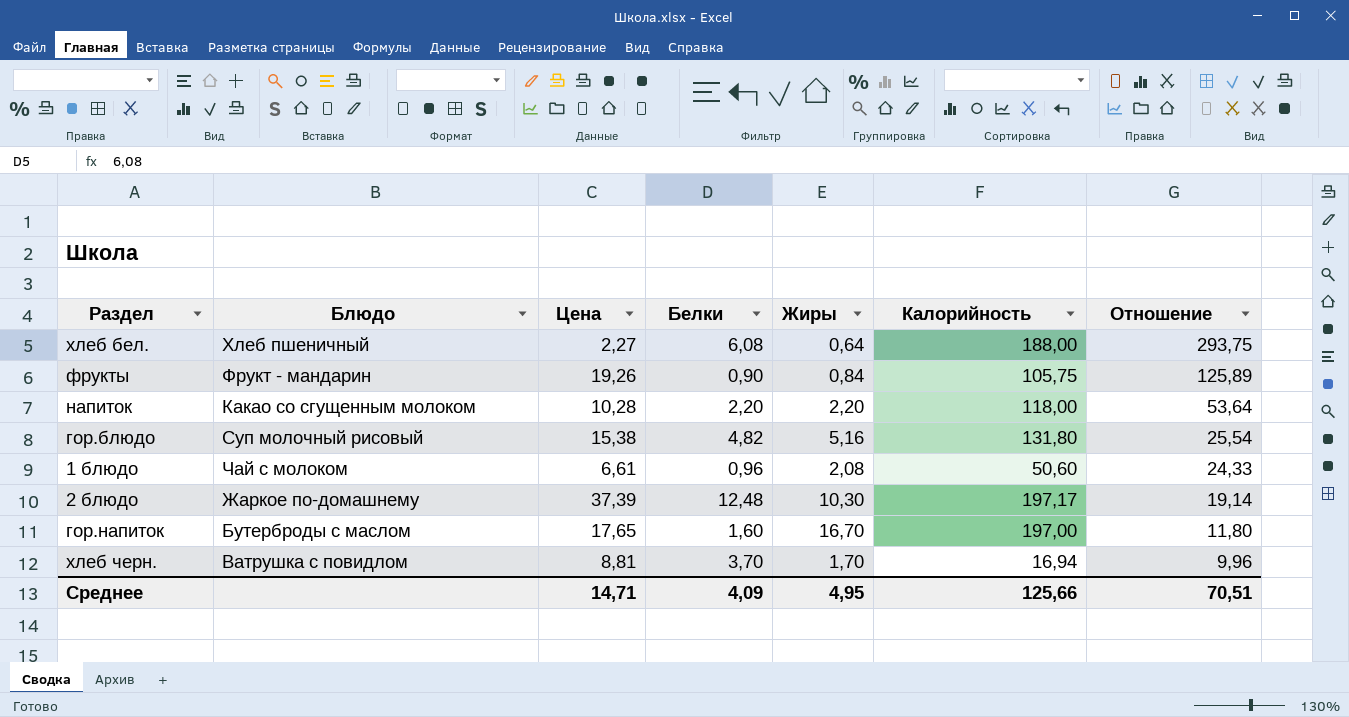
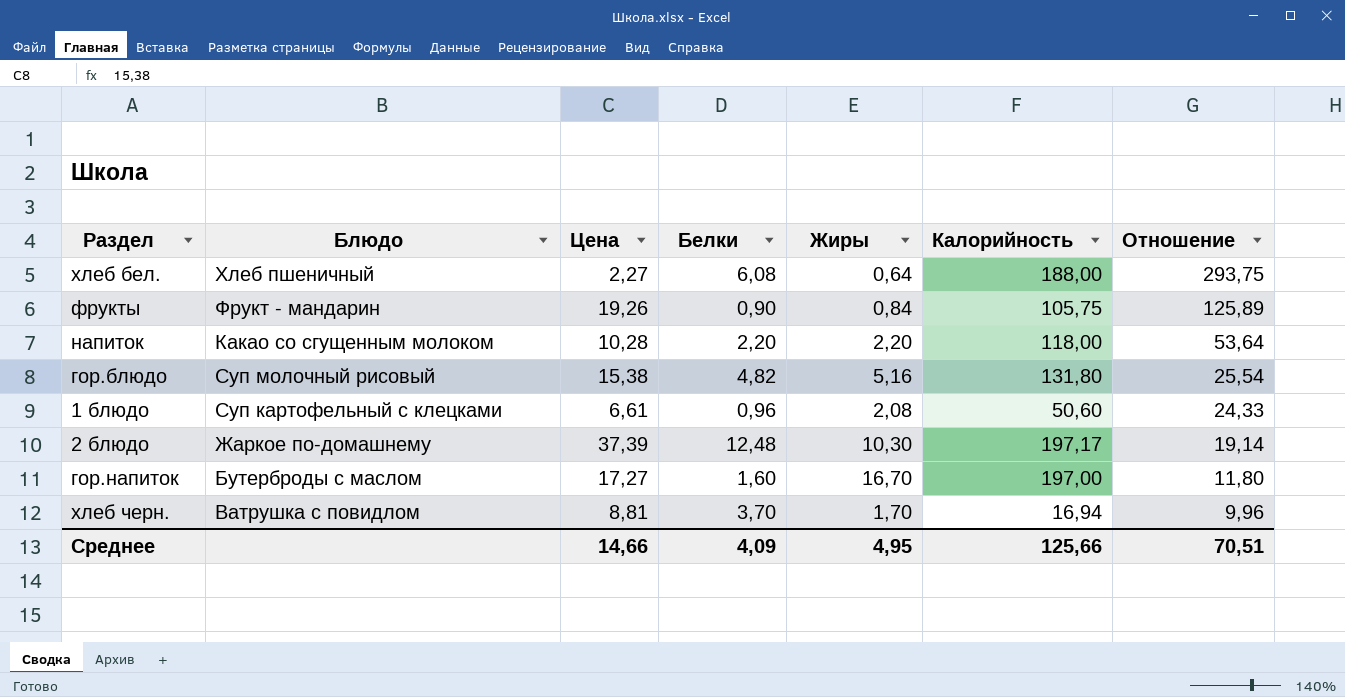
1 блюдо | Блюдо: Чай с молоком -> Суп картофельный с клецками
гор.напиток | Цена: 17,65 -> 17,27
Среднее | Цена: 14,71 -> 14,66

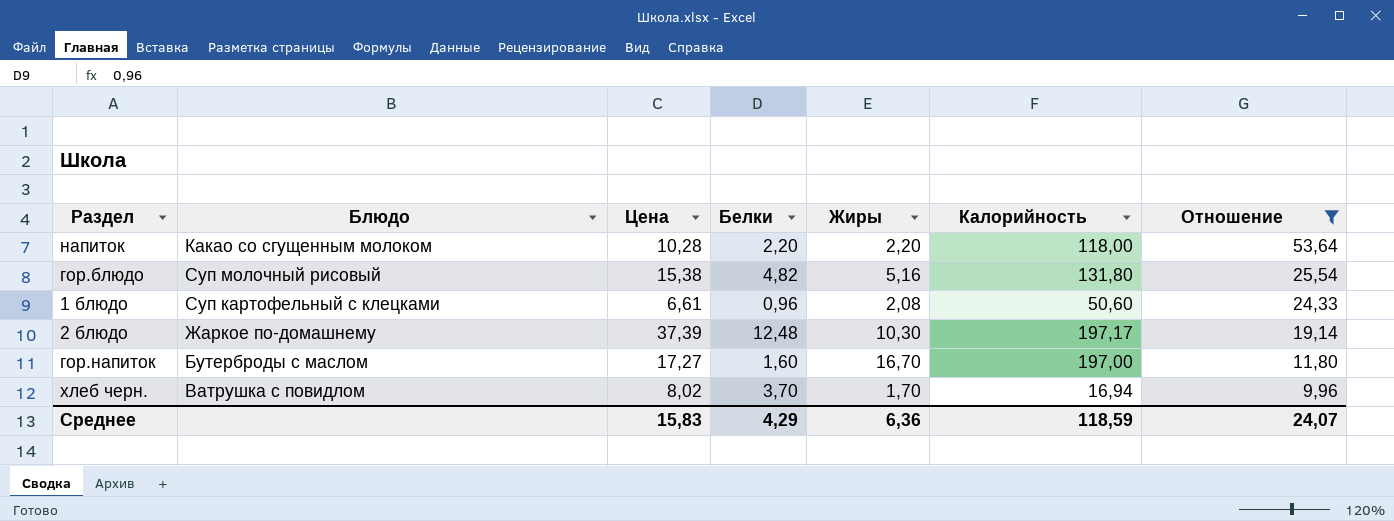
filter: none -> Отношение <= 53,64
хлеб черн. | Цена: 8,81 -> 8,02
Среднее | Цена: 14,66 -> 15,83
Среднее | Белки: 4,09 -> 4,29
Среднее | Жиры: 4,95 -> 6,36
Среднее | Калорийность: 125,66 -> 118,59
Среднее | Отношение: 70,51 -> 24,07

